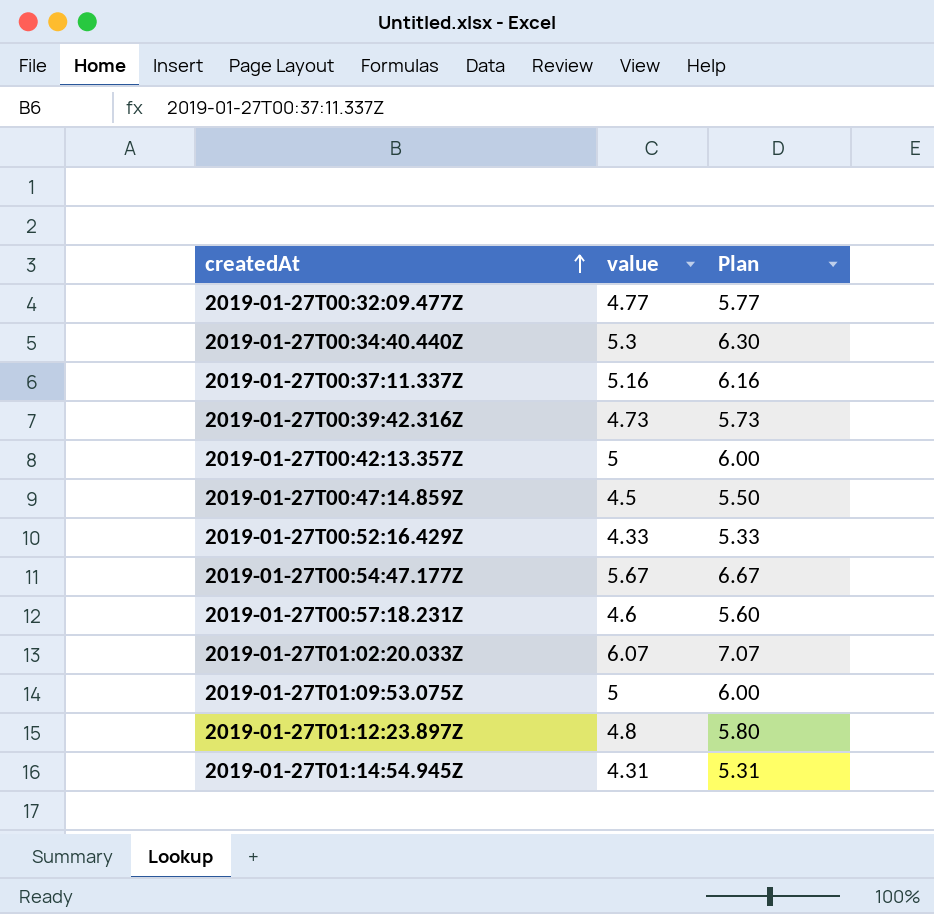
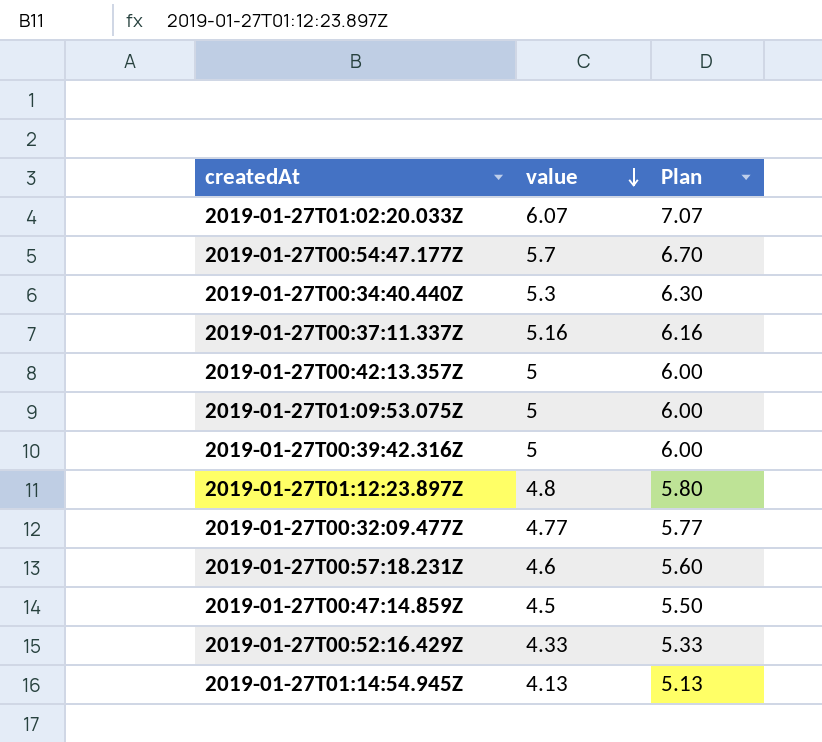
row order: createdAt ascending -> value descending
2019-01-27T00:54:47.177Z | value: 5.67 -> 5.7
2019-01-27T00:54:47.177Z | Plan: 6.67 -> 6.70
2019-01-27T00:39:42.316Z | value: 4.73 -> 5
2019-01-27T00:39:42.316Z | Plan: 5.73 -> 6.00
2019-01-27T01:14:54.945Z | value: 4.31 -> 4.13
2019-01-27T01:14:54.945Z | Plan: 5.31 -> 5.13

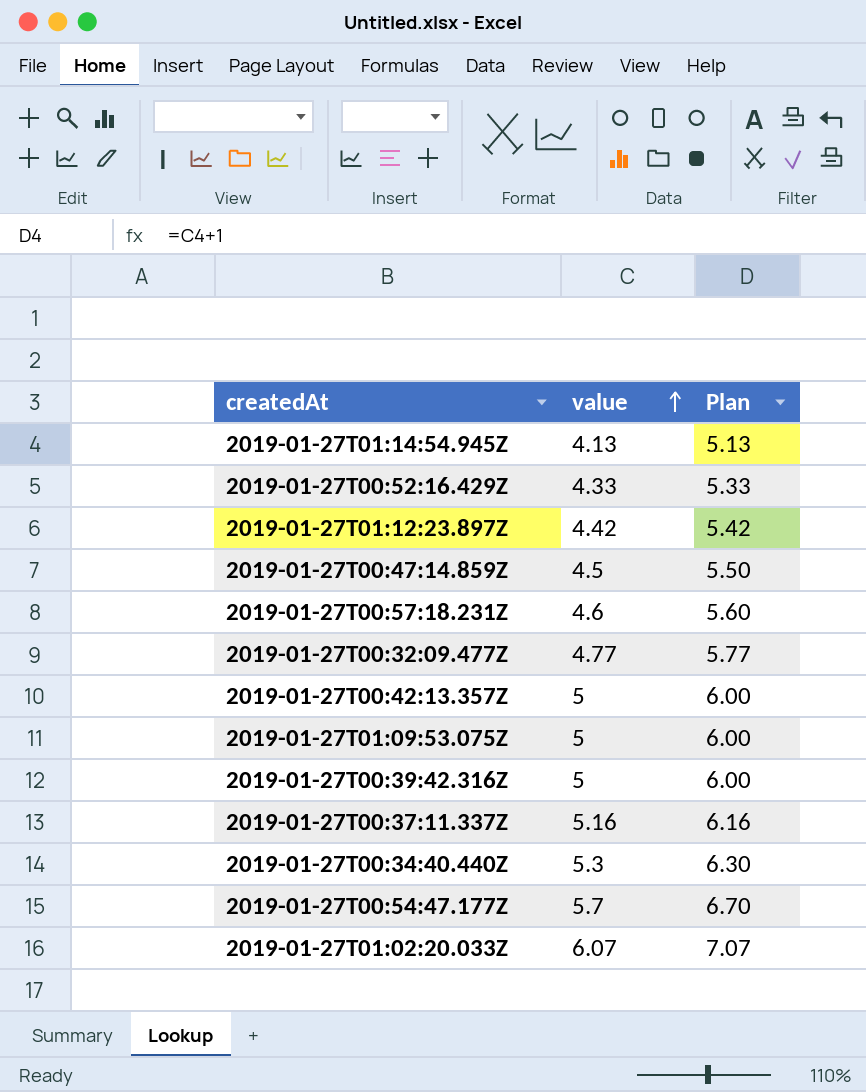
row order: value descending -> value ascending
2019-01-27T01:12:23.897Z | value: 4.8 -> 4.42
2019-01-27T01:12:23.897Z | Plan: 5.80 -> 5.42

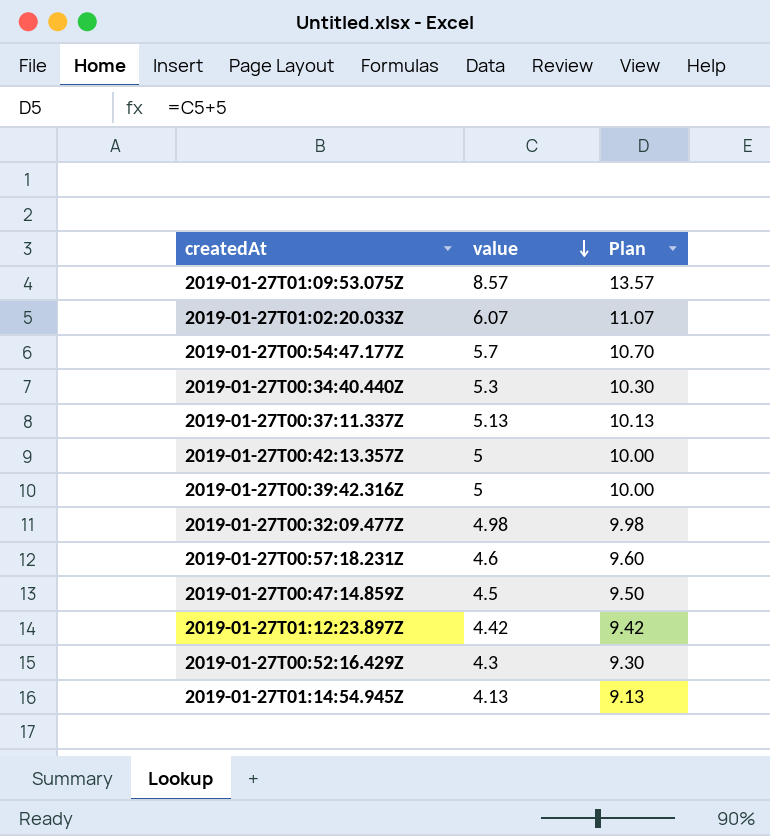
row order: value ascending -> value descending
column Plan | formula: [value] + 1 -> [value] + 5
2019-01-27T01:09:53.075Z | value: 5 -> 8.57
2019-01-27T00:37:11.337Z | value: 5.16 -> 5.13
2019-01-27T00:32:09.477Z | value: 4.77 -> 4.98
2019-01-27T00:52:16.429Z | value: 4.33 -> 4.3

